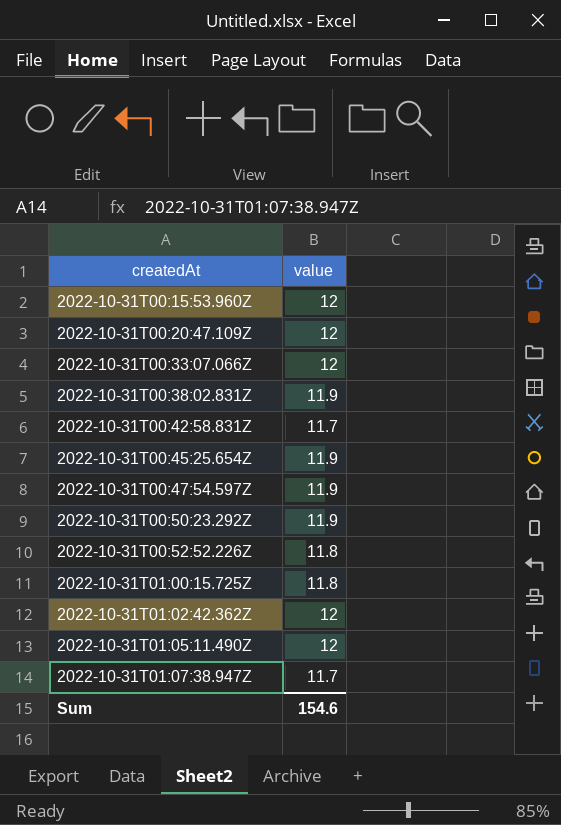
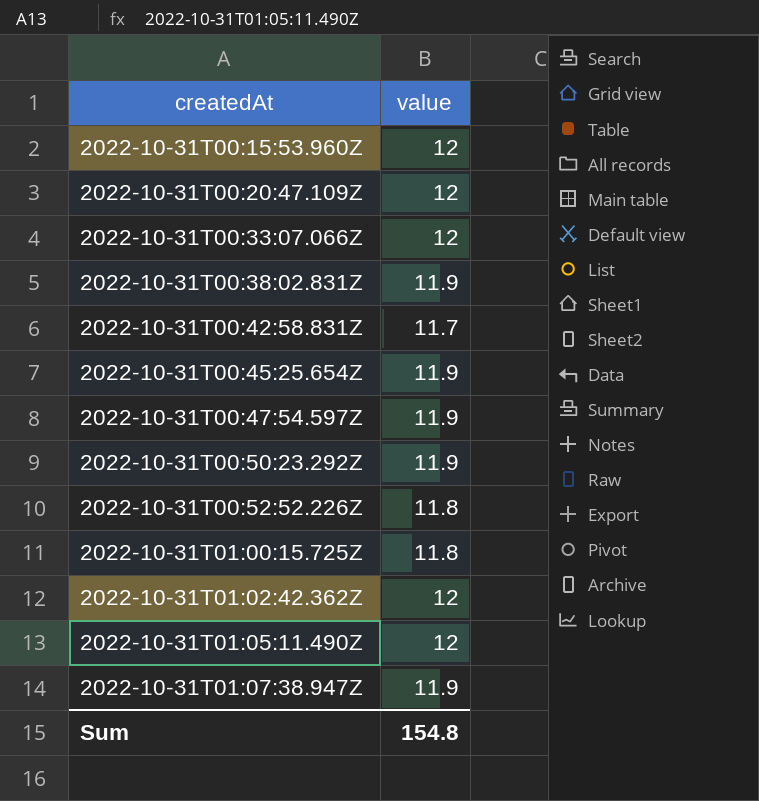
2022-10-31T01:07:38.947Z | value: 11.7 -> 11.9
Sum | value: 154.6 -> 154.8

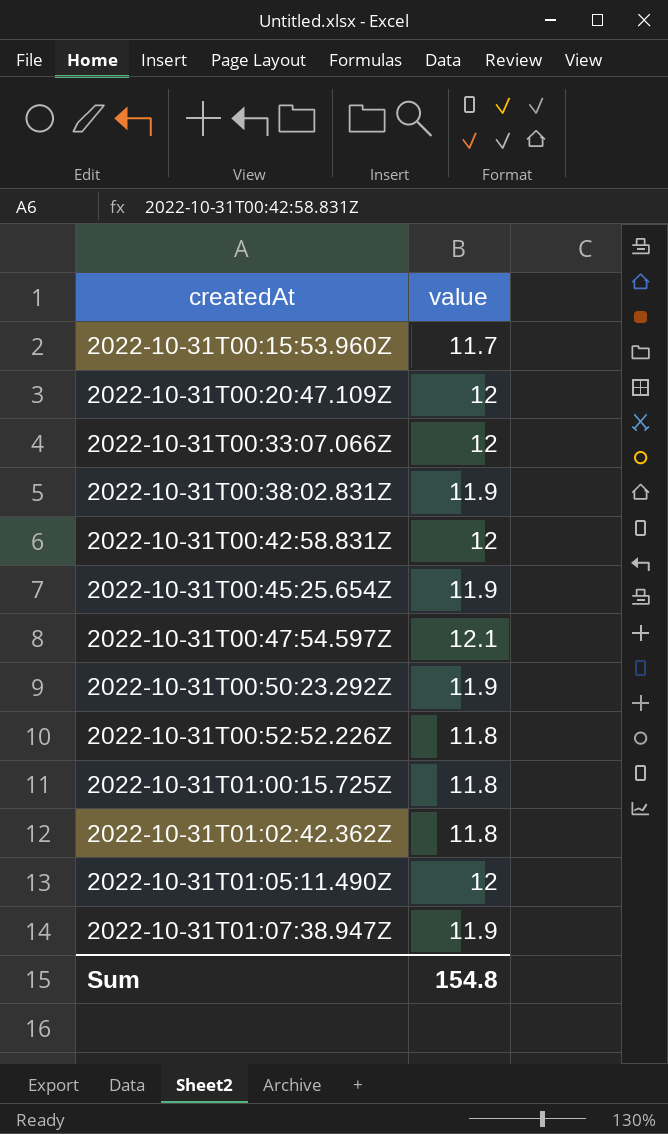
2022-10-31T00:15:53.960Z | value: 12 -> 11.7
2022-10-31T00:42:58.831Z | value: 11.7 -> 12
2022-10-31T00:47:54.597Z | value: 11.9 -> 12.1
2022-10-31T01:02:42.362Z | value: 12 -> 11.8

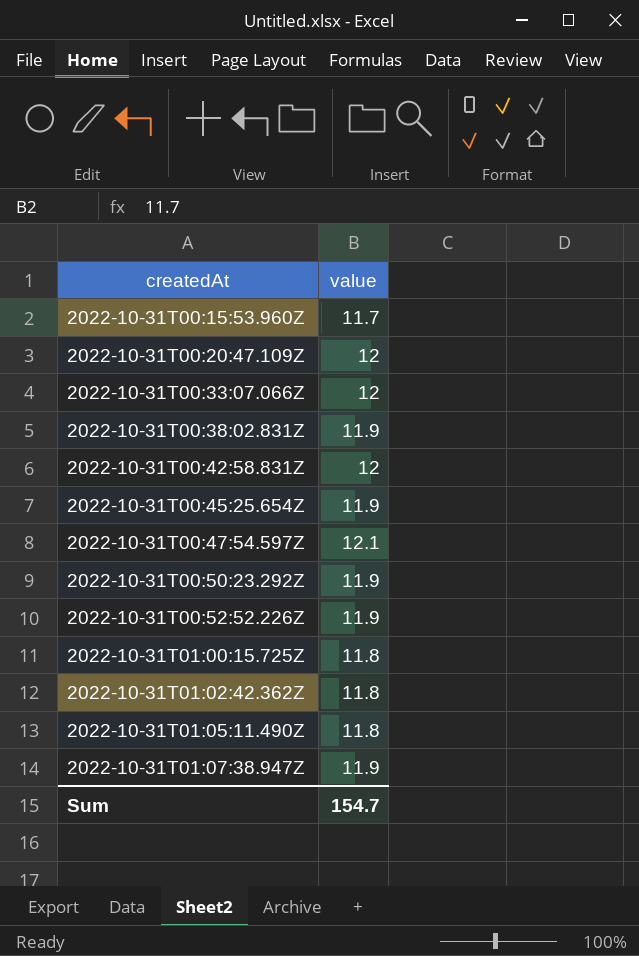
2022-10-31T00:52:52.226Z | value: 11.8 -> 11.9
2022-10-31T01:05:11.490Z | value: 12 -> 11.8
Sum | value: 154.8 -> 154.7

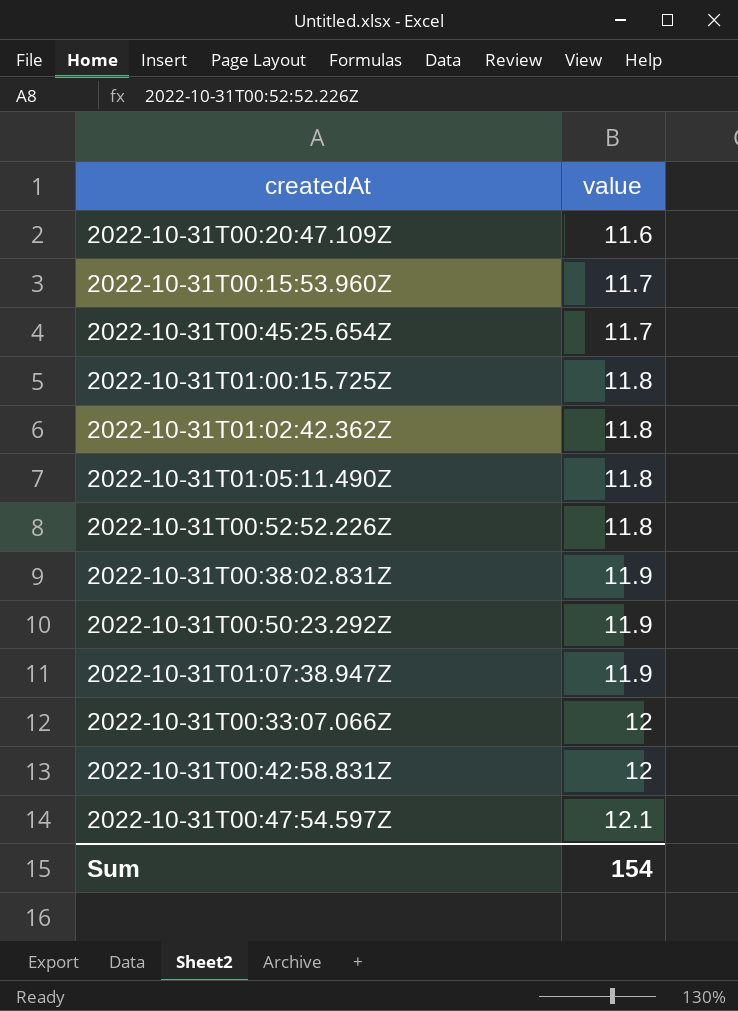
row order: createdAt ascending -> value ascending
2022-10-31T00:20:47.109Z | value: 12 -> 11.6
2022-10-31T00:45:25.654Z | value: 11.9 -> 11.7
2022-10-31T00:52:52.226Z | value: 11.9 -> 11.8
Sum | value: 154.7 -> 154

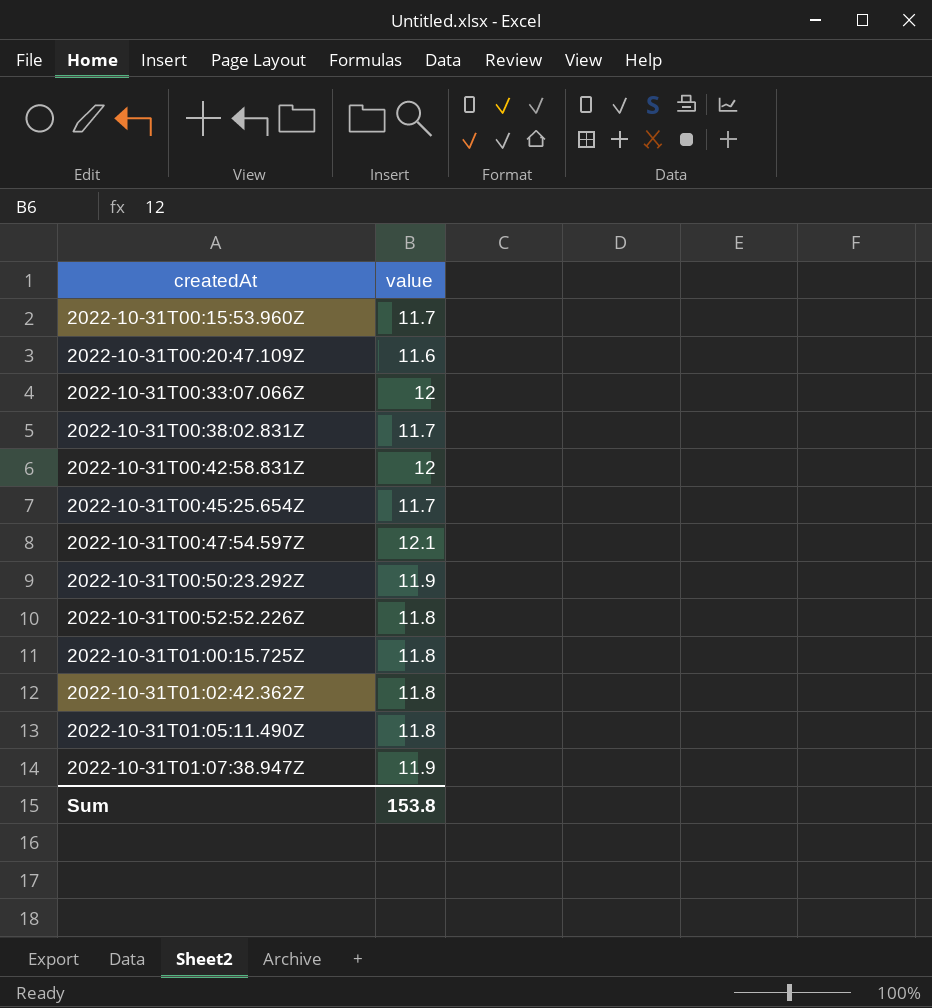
row order: value ascending -> createdAt ascending
2022-10-31T00:38:02.831Z | value: 11.9 -> 11.7
Sum | value: 154 -> 153.8

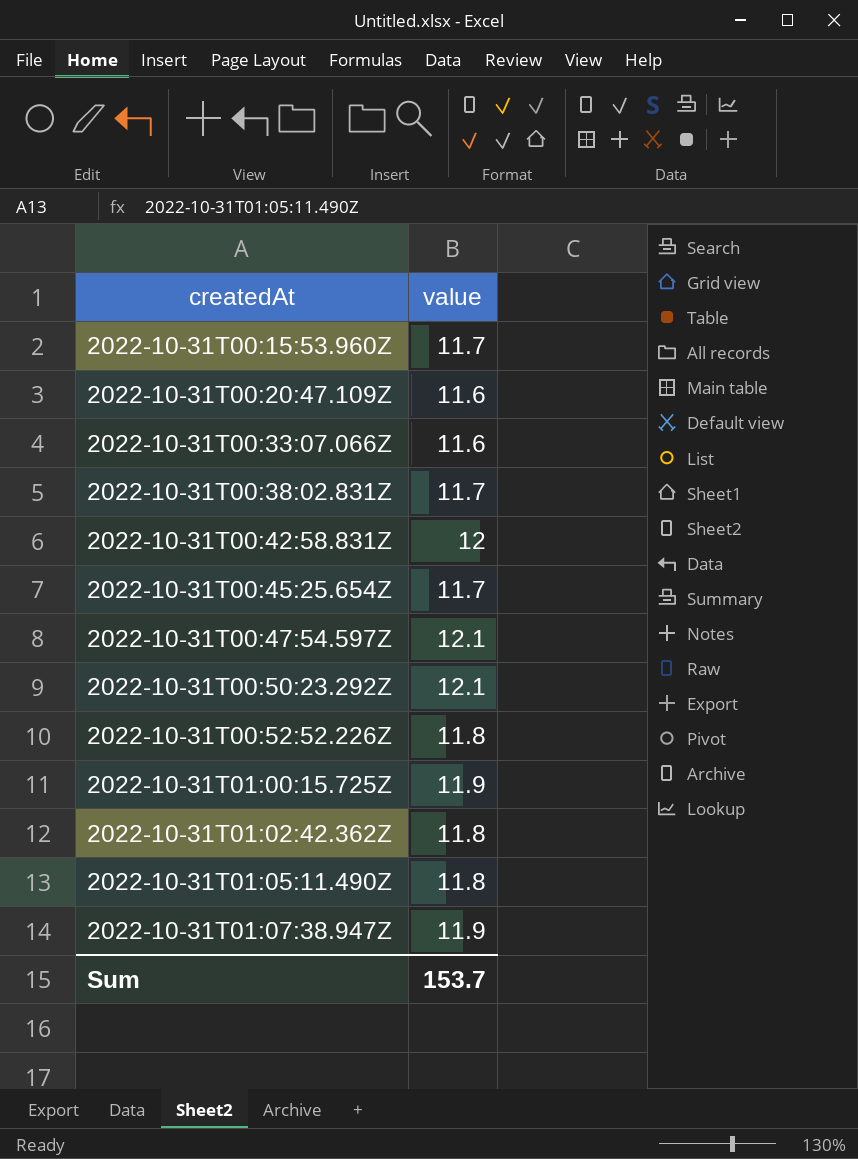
2022-10-31T00:33:07.066Z | value: 12 -> 11.6
2022-10-31T00:50:23.292Z | value: 11.9 -> 12.1
2022-10-31T01:00:15.725Z | value: 11.8 -> 11.9
Sum | value: 153.8 -> 153.7

